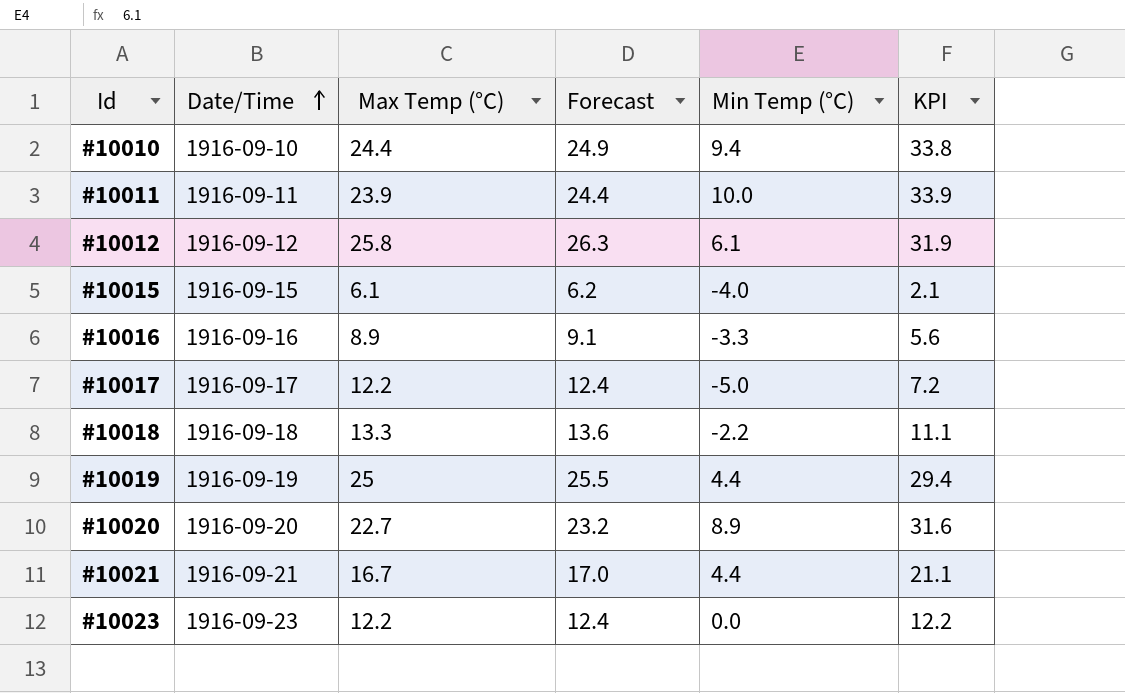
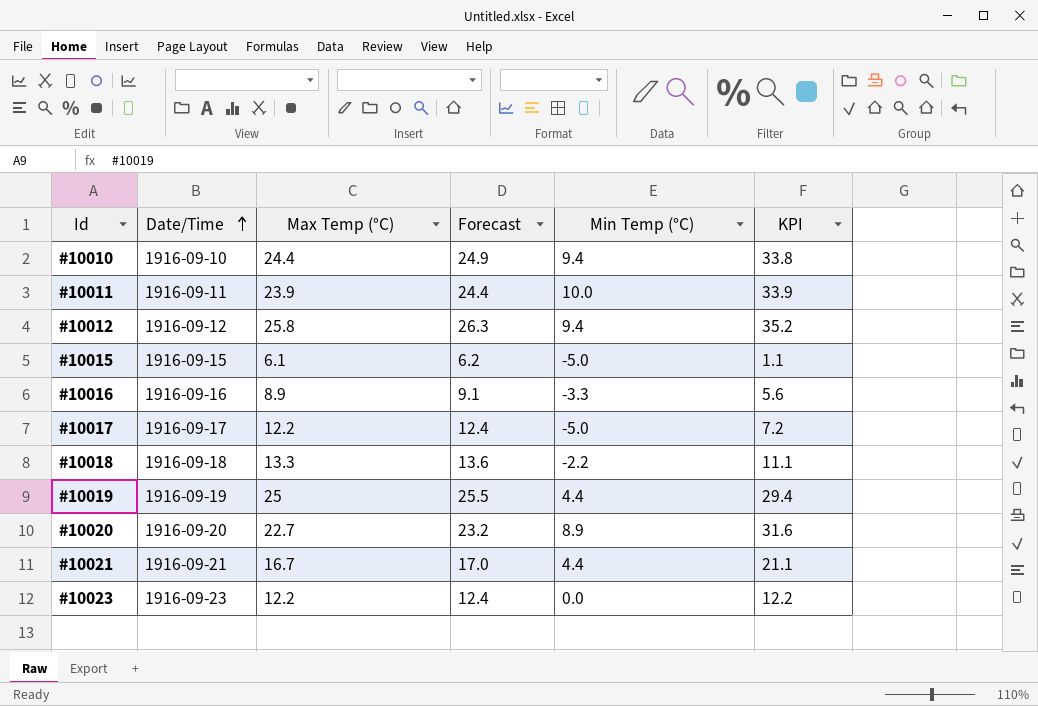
#10012 | Min Temp (°C): 6.1 -> 9.4
#10012 | KPI: 31.9 -> 35.2
#10015 | Min Temp (°C): -4.0 -> -5.0
#10015 | KPI: 2.1 -> 1.1

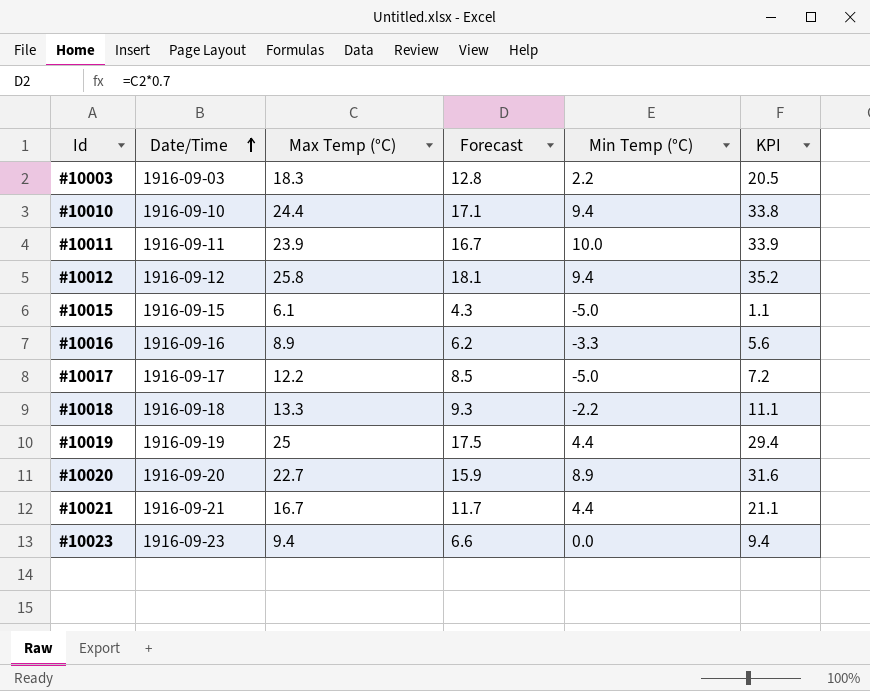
column Forecast | formula: [Max Temp (°C)] * 1.02 -> [Max Temp (°C)] * 0.7
row #10003: none -> 1916-09-03 | 18.3 | 12.8 | 2.2 | 20.5
#10023 | Max Temp (°C): 12.2 -> 9.4
#10023 | KPI: 12.2 -> 9.4

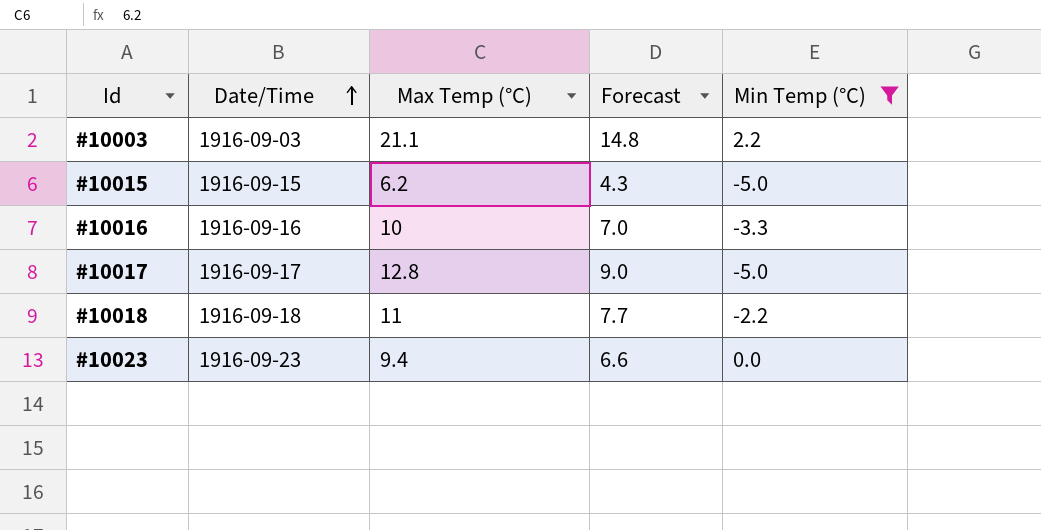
filter: none -> Min Temp (°C) <= 2.2
column KPI | formula: [Max Temp (°C)] + [Min Temp (°C)] -> none
#10003 | Max Temp (°C): 18.3 -> 21.1
#10003 | Forecast: 12.8 -> 14.8
#10015 | Max Temp (°C): 6.1 -> 6.2
#10016 | Max Temp (°C): 8.9 -> 10
#10016 | Forecast: 6.2 -> 7.0
#10017 | Max Temp (°C): 12.2 -> 12.8
#10017 | Forecast: 8.5 -> 9.0
#10018 | Max Temp (°C): 13.3 -> 11
#10018 | Forecast: 9.3 -> 7.7

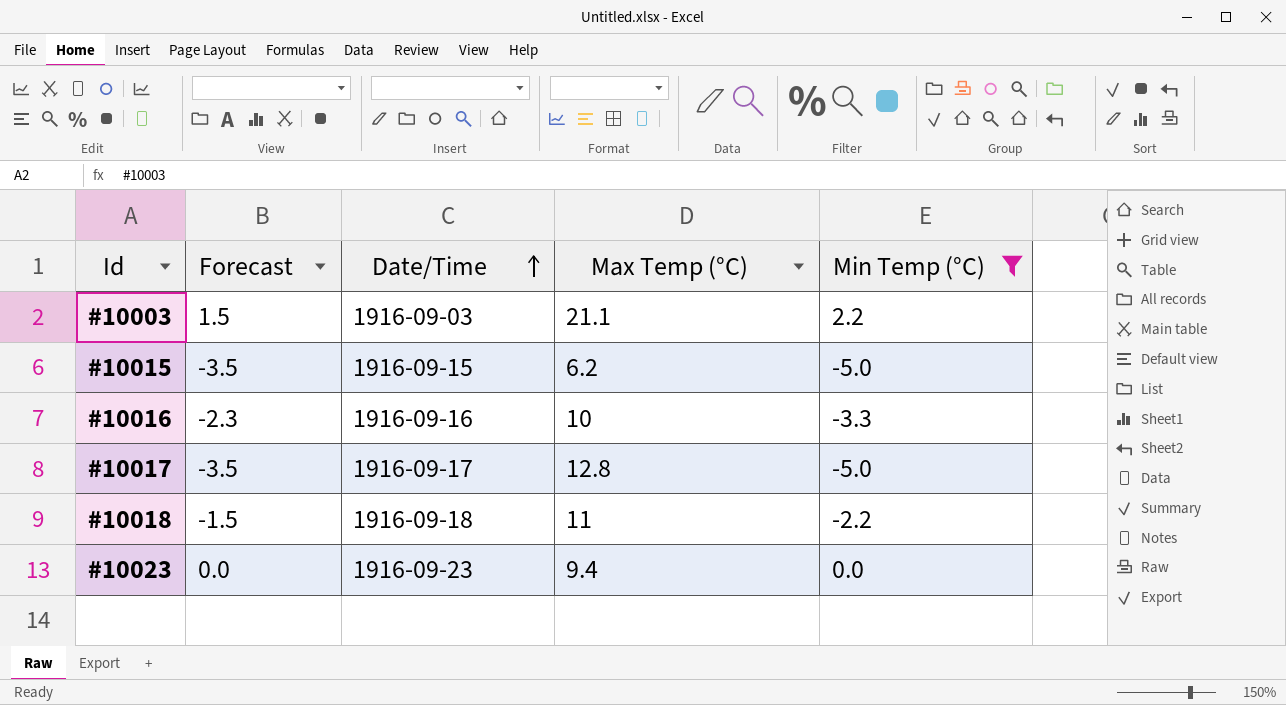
column Forecast | formula: [Max Temp (°C)] * 0.7 -> [Min Temp (°C)] * 0.7
column Forecast | position: 4 -> 2

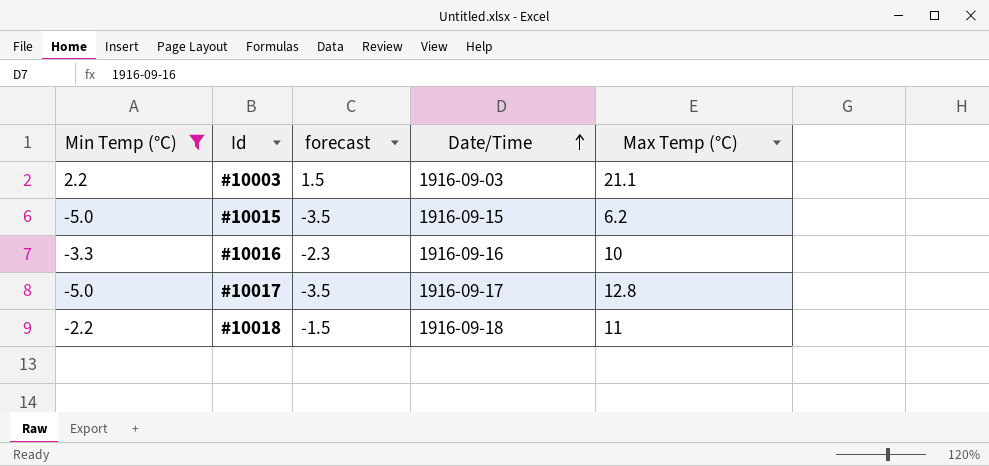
column Min Temp (°C) | position: 5 -> 1
column name: Forecast -> forecast
row #10023: 0.0 | 1916-09-23 | 9.4 | 0.0 -> none

